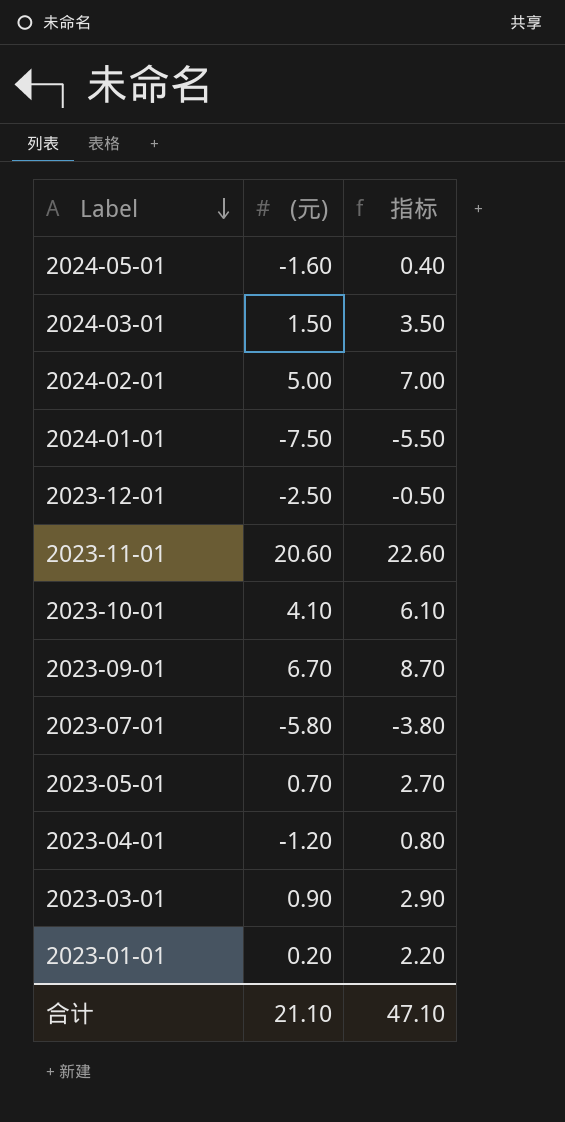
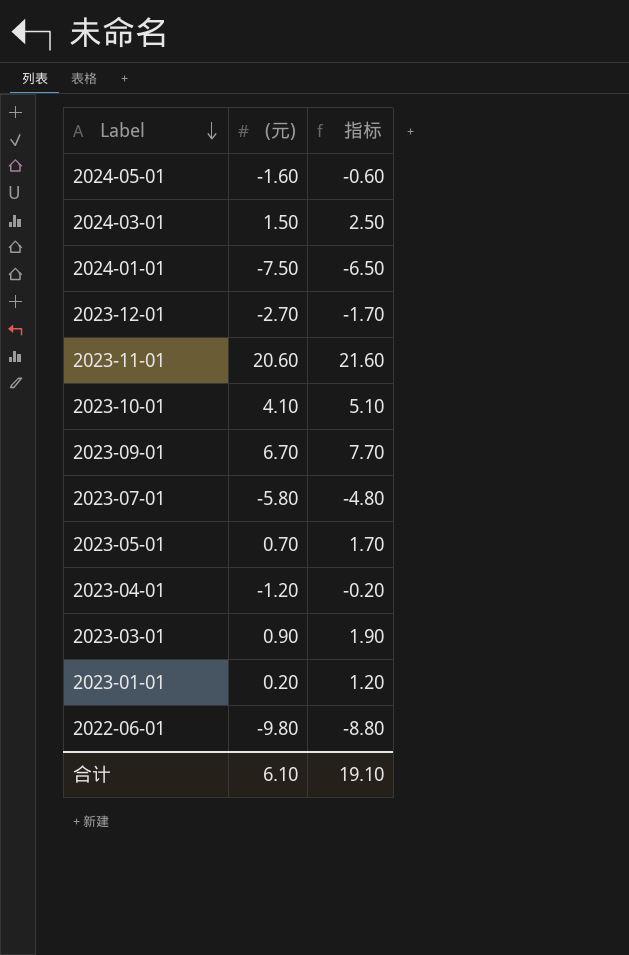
column 指标 | formula: [(元)] + 2 -> [(元)] + 1
row 2024-02-01: 5.00 | 7.00 -> none
2023-12-01 | (元): -2.50 -> -2.70
row 2022-06-01: none -> -9.80 | -8.80
合计 | (元): 21.10 -> 6.10
合计 | 指标: 47.10 -> 19.10

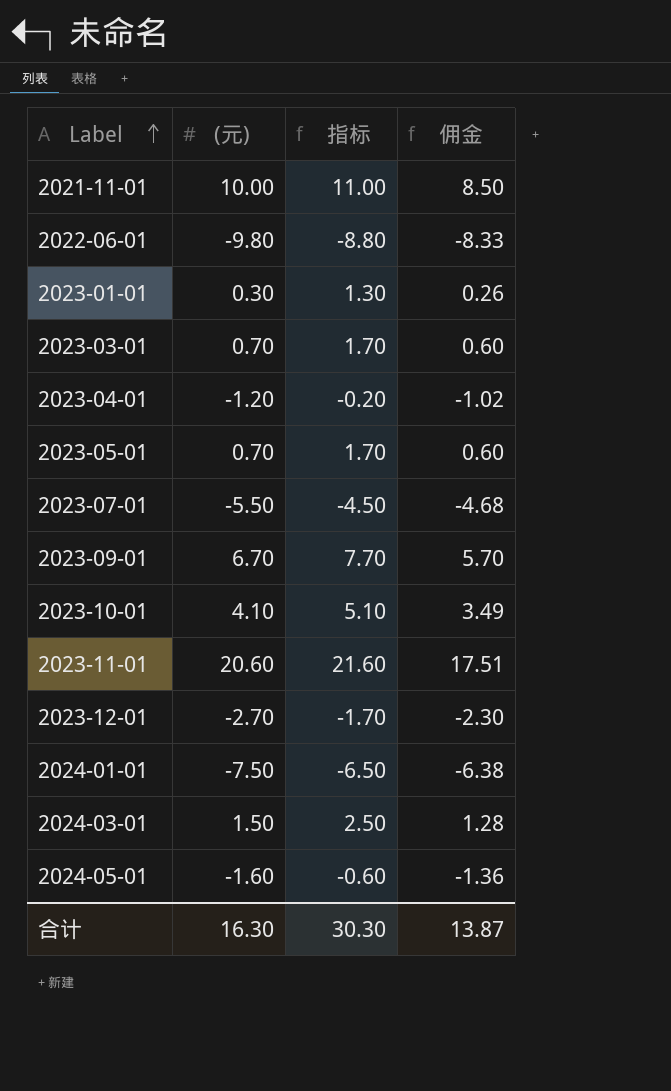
row order: Label descending -> Label ascending
column 佣金 | formula: none -> [(元)] * 0.85
row 2021-11-01: none -> 10.00 | 11.00 | 8.50
2023-01-01 | (元): 0.20 -> 0.30
2023-01-01 | 指标: 1.20 -> 1.30
2023-03-01 | (元): 0.90 -> 0.70
2023-03-01 | 指标: 1.90 -> 1.70
2023-07-01 | (元): -5.80 -> -5.50
2023-07-01 | 指标: -4.80 -> -4.50
合计 | (元): 6.10 -> 16.30
合计 | 指标: 19.10 -> 30.30

